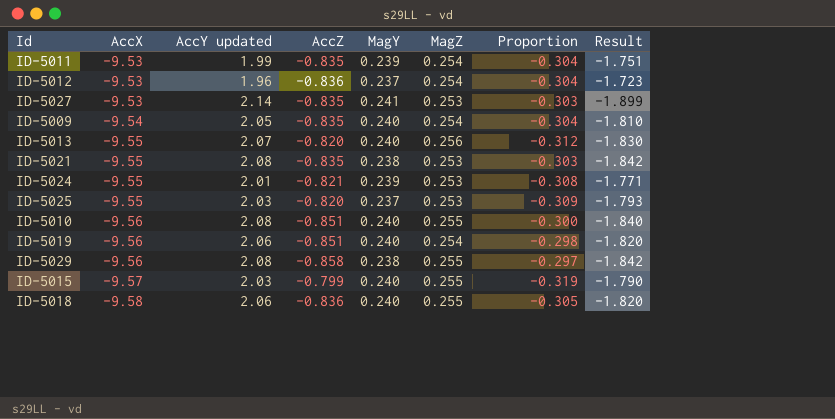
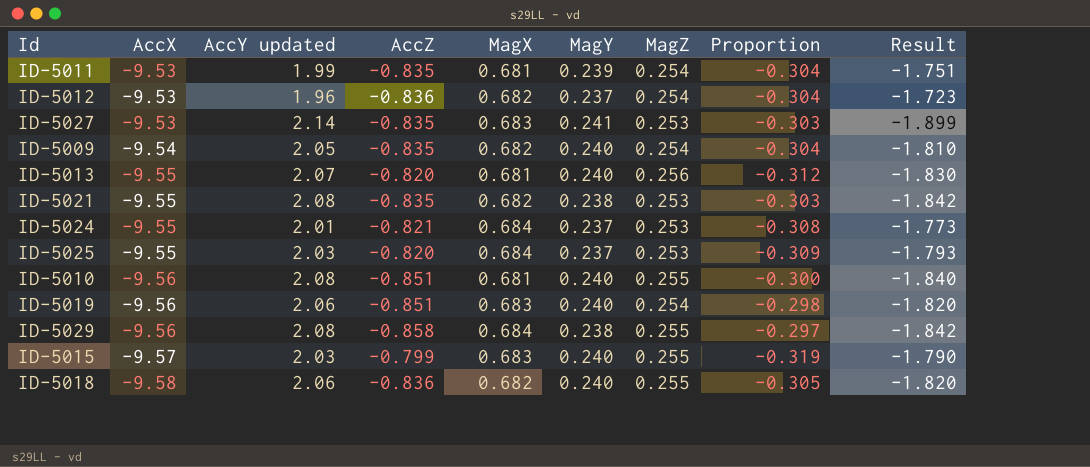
column MagX | position: none -> 5
ID-5024 | MagY: 0.239 -> 0.237
ID-5024 | Result: -1.771 -> -1.773

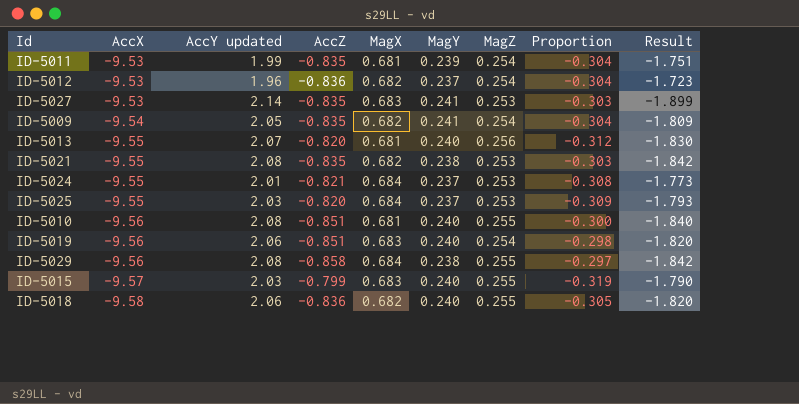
ID-5009 | MagY: 0.240 -> 0.241
ID-5009 | Result: -1.810 -> -1.809

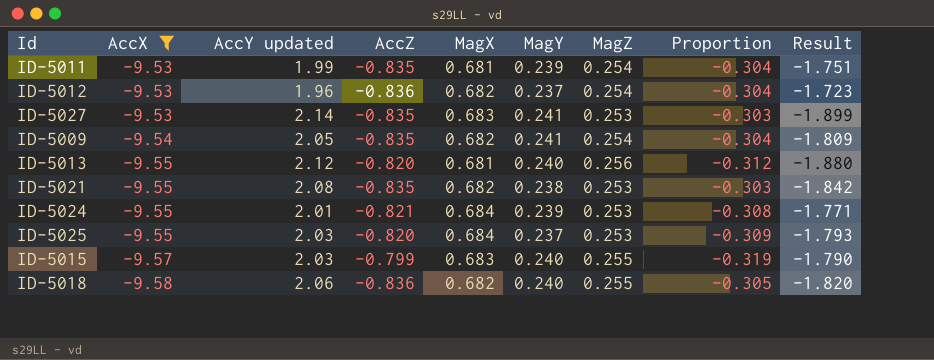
filter: none -> AccX != -9.56
ID-5013 | AccY updated: 2.07 -> 2.12
ID-5013 | Result: -1.830 -> -1.880
ID-5024 | MagY: 0.237 -> 0.239
ID-5024 | Result: -1.773 -> -1.771

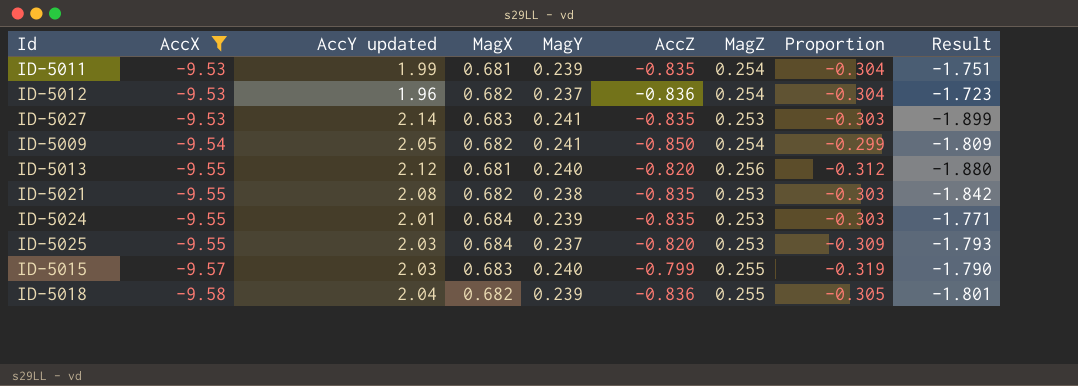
column AccZ | position: 4 -> 6
ID-5009 | AccZ: -0.835 -> -0.850
ID-5009 | Proportion: -0.304 -> -0.299
ID-5024 | AccZ: -0.821 -> -0.835
ID-5024 | Proportion: -0.308 -> -0.303
ID-5018 | AccY updated: 2.06 -> 2.04
ID-5018 | MagY: 0.240 -> 0.239
ID-5018 | Result: -1.820 -> -1.801

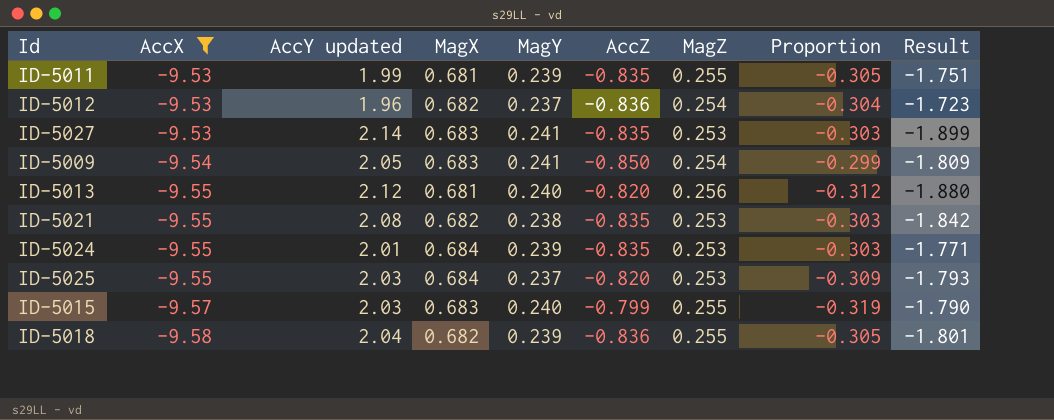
ID-5011 | MagZ: 0.254 -> 0.255
ID-5011 | Proportion: -0.304 -> -0.305
ID-5009 | MagX: 0.682 -> 0.683

